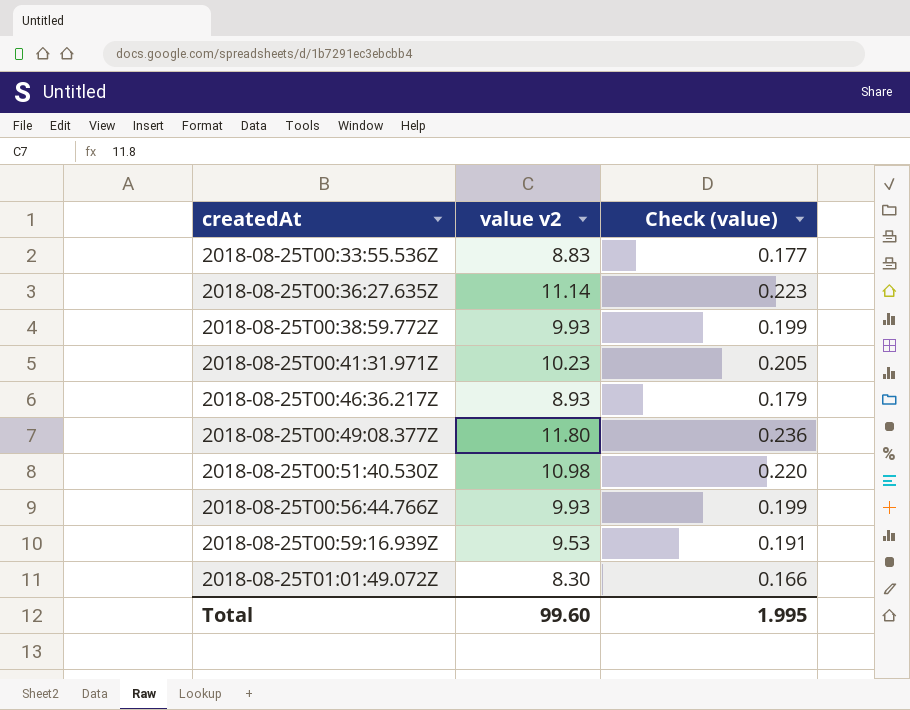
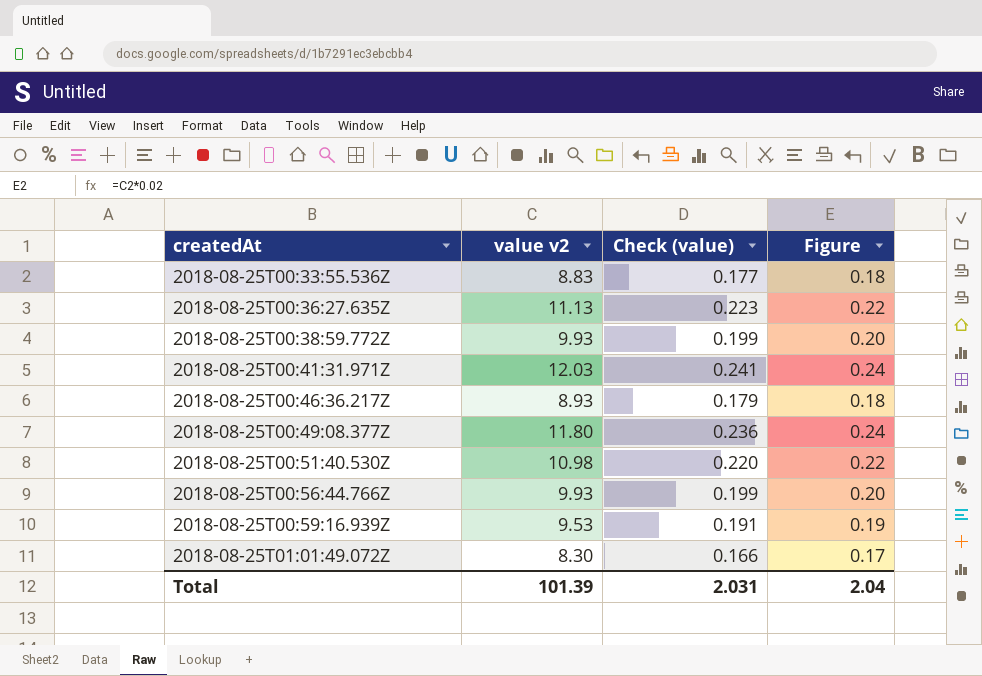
column Figure | formula: none -> [value v2] * 0.02
2018-08-25T00:36:27.635Z | value v2: 11.14 -> 11.13
2018-08-25T00:41:31.971Z | value v2: 10.23 -> 12.03
2018-08-25T00:41:31.971Z | Check (value): 0.205 -> 0.241
Total | value v2: 99.60 -> 101.39
Total | Check (value): 1.995 -> 2.031

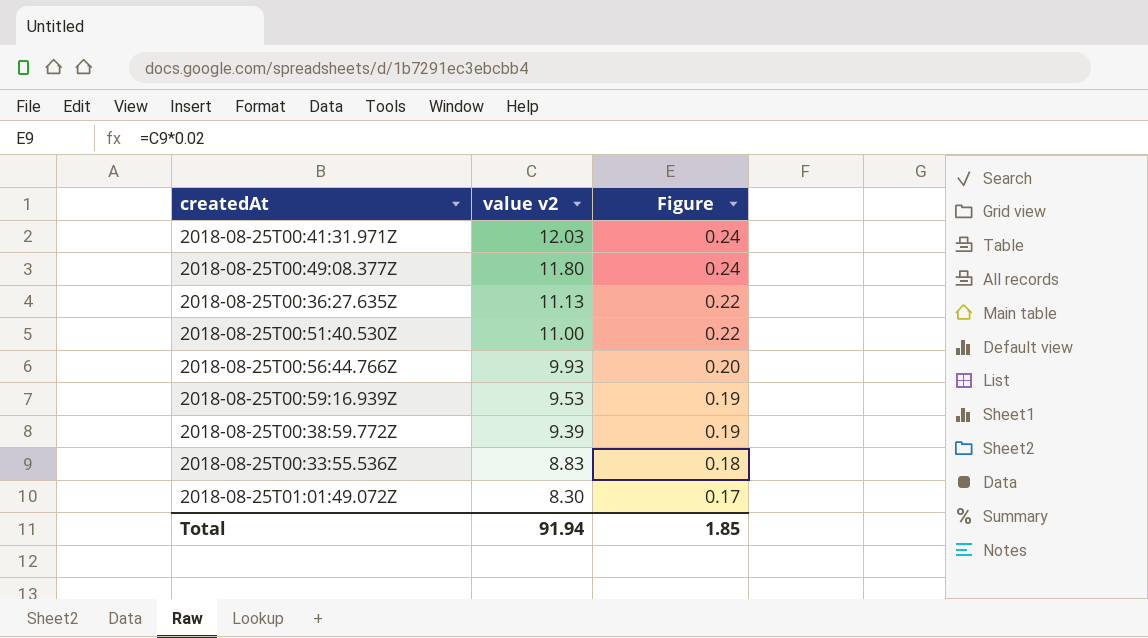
row order: createdAt ascending -> value v2 descending
column Check (value) | formula: [value v2] * 0.02 -> none
row 2018-08-25T00:46:36.217Z: 8.93 | 0.179 | 0.18 -> none
2018-08-25T00:51:40.530Z | value v2: 10.98 -> 11.00
2018-08-25T00:38:59.772Z | value v2: 9.93 -> 9.39
2018-08-25T00:38:59.772Z | Figure: 0.20 -> 0.19
Total | value v2: 101.39 -> 91.94
Total | Figure: 2.04 -> 1.85

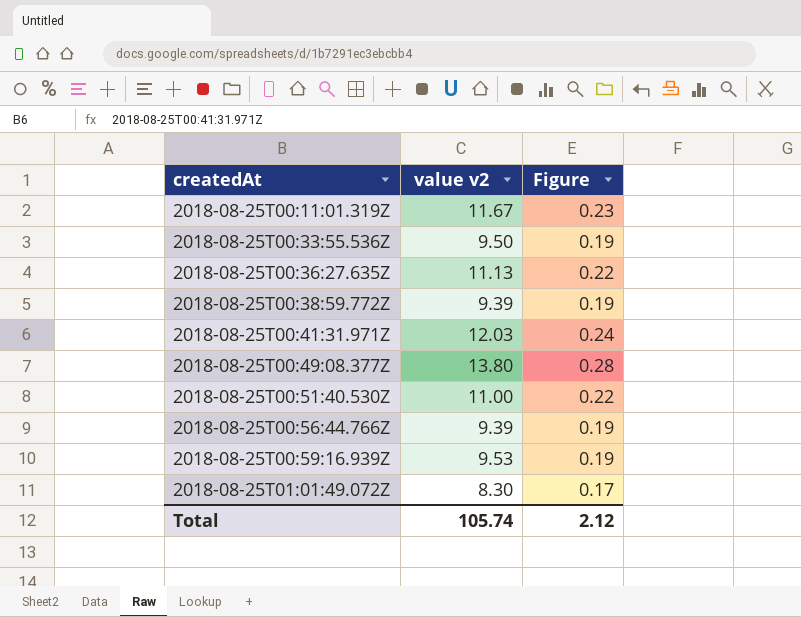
row order: value v2 descending -> createdAt ascending
row 2018-08-25T00:11:01.319Z: none -> 11.67 | 0.23
2018-08-25T00:33:55.536Z | value v2: 8.83 -> 9.50
2018-08-25T00:33:55.536Z | Figure: 0.18 -> 0.19
2018-08-25T00:49:08.377Z | value v2: 11.80 -> 13.80
2018-08-25T00:49:08.377Z | Figure: 0.24 -> 0.28
2018-08-25T00:56:44.766Z | value v2: 9.93 -> 9.39
2018-08-25T00:56:44.766Z | Figure: 0.20 -> 0.19
Total | value v2: 91.94 -> 105.74
Total | Figure: 1.85 -> 2.12

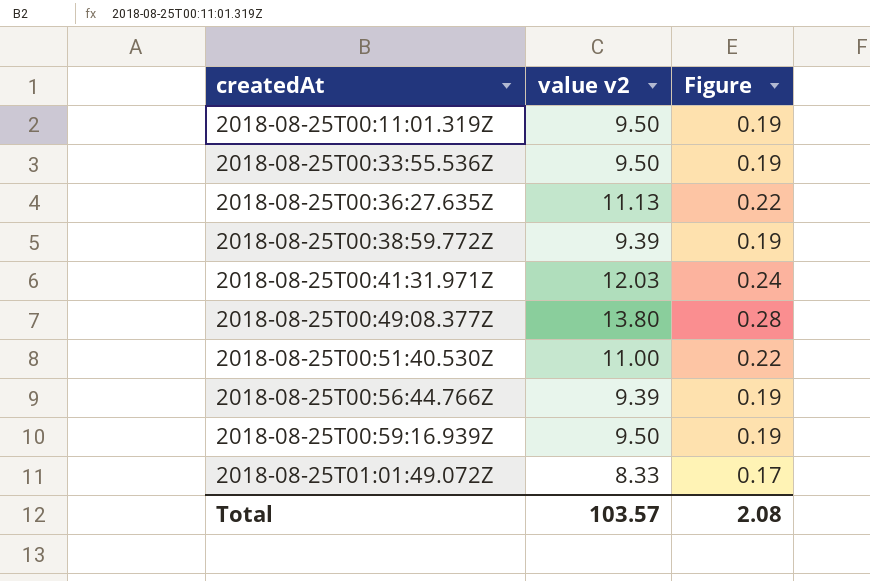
2018-08-25T00:11:01.319Z | value v2: 11.67 -> 9.50
2018-08-25T00:11:01.319Z | Figure: 0.23 -> 0.19
2018-08-25T00:59:16.939Z | value v2: 9.53 -> 9.50
2018-08-25T01:01:49.072Z | value v2: 8.30 -> 8.33
Total | value v2: 105.74 -> 103.57
Total | Figure: 2.12 -> 2.08

